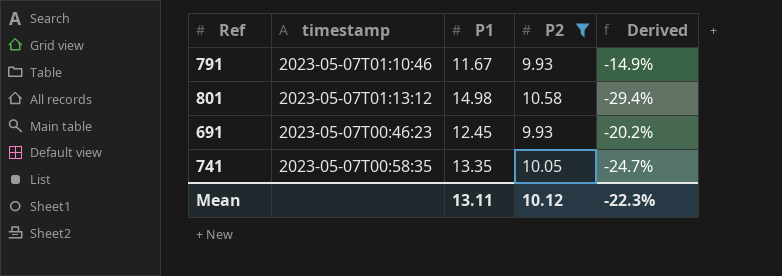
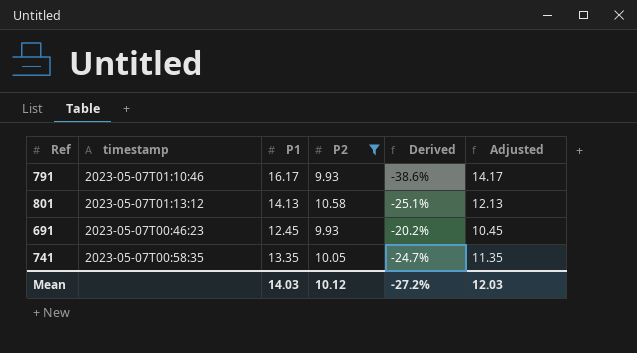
column Adjusted | formula: none -> [P1] - 2
791 | P1: 11.67 -> 16.17
791 | Derived: -14.9% -> -38.6%
801 | P1: 14.98 -> 14.13
801 | Derived: -29.4% -> -25.1%
Mean | P1: 13.11 -> 14.03
Mean | Derived: -22.3% -> -27.2%

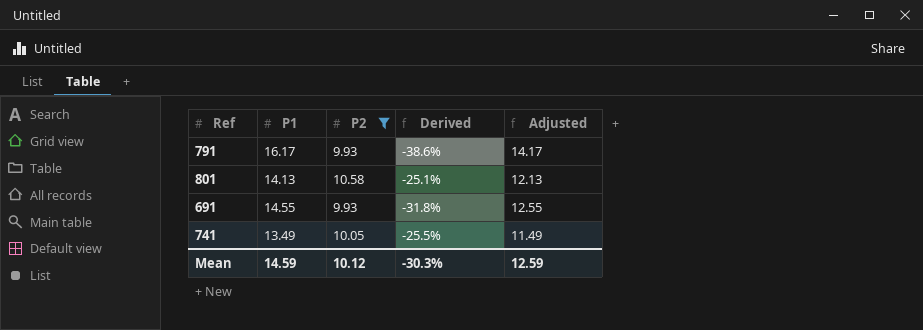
column timestamp | position: 2 -> none
691 | P1: 12.45 -> 14.55
691 | Derived: -20.2% -> -31.8%
691 | Adjusted: 10.45 -> 12.55
741 | P1: 13.35 -> 13.49
741 | Derived: -24.7% -> -25.5%
741 | Adjusted: 11.35 -> 11.49
Mean | P1: 14.03 -> 14.59
Mean | Derived: -27.2% -> -30.3%
Mean | Adjusted: 12.03 -> 12.59

